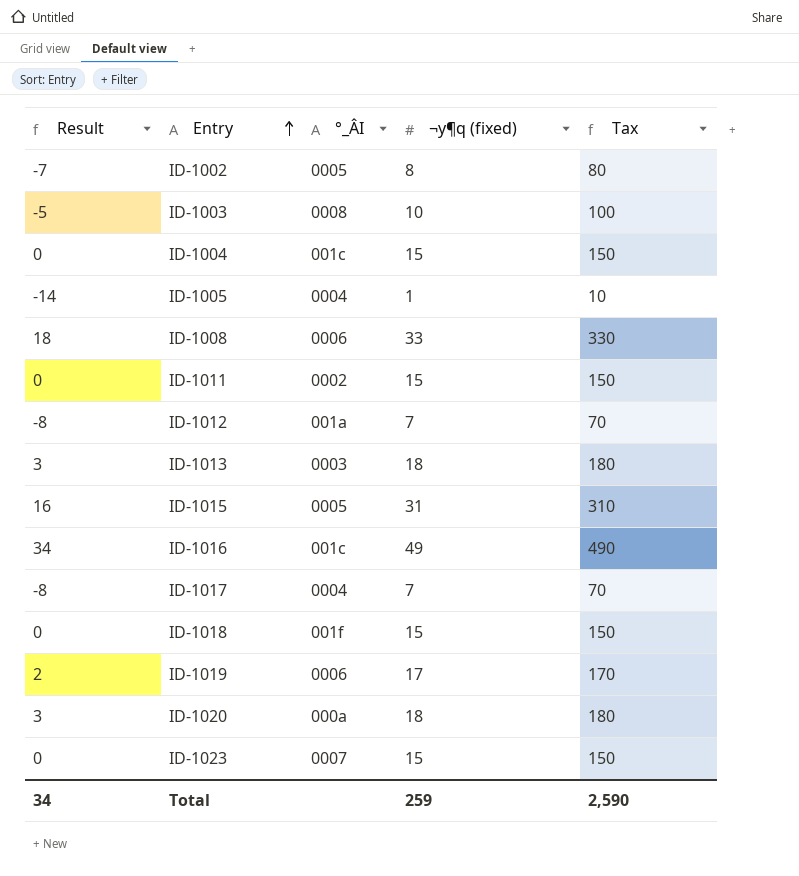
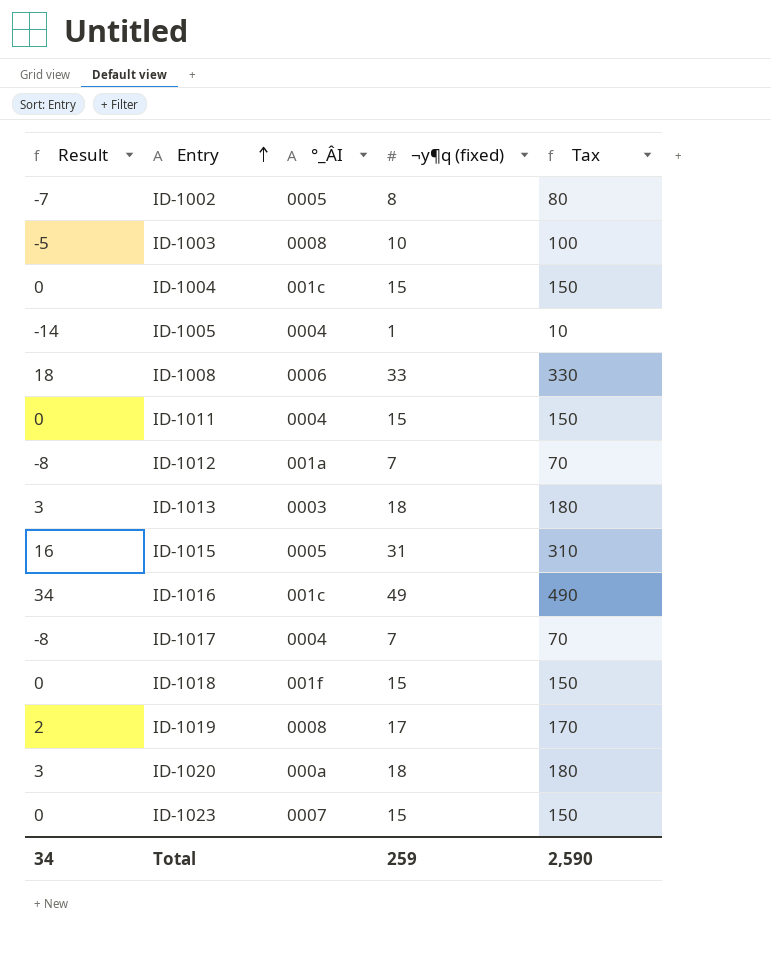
ID-1011 | °_ÂI: 0002 -> 0004
ID-1019 | °_ÂI: 0006 -> 0008

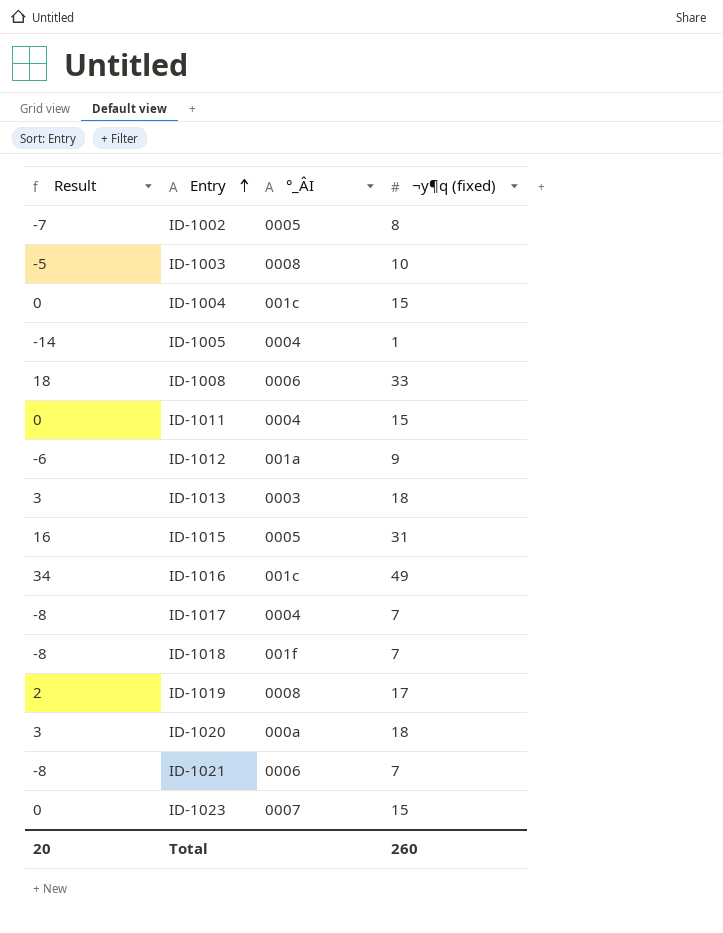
column Tax | formula: [¬y¶q (fixed)] * 10 -> none
ID-1012 | Result: -8 -> -6
ID-1012 | ¬y¶q (fixed): 7 -> 9
ID-1018 | Result: 0 -> -8
ID-1018 | ¬y¶q (fixed): 15 -> 7
row ID-1021: none -> -8 | 0006 | 7
Total | Result: 34 -> 20
Total | ¬y¶q (fixed): 259 -> 260

